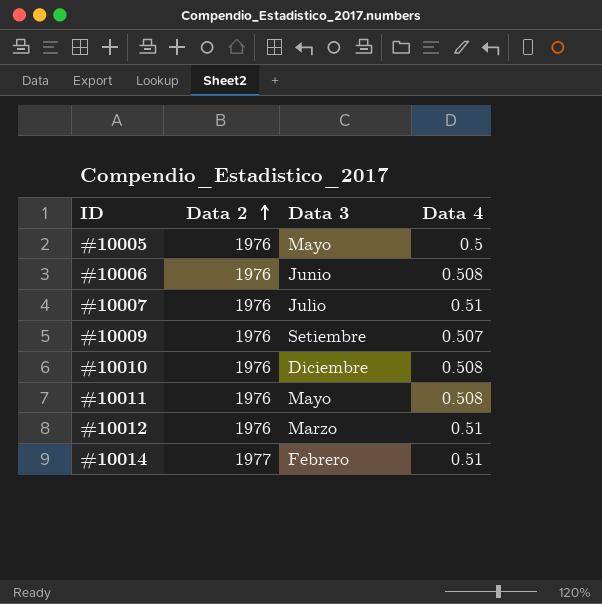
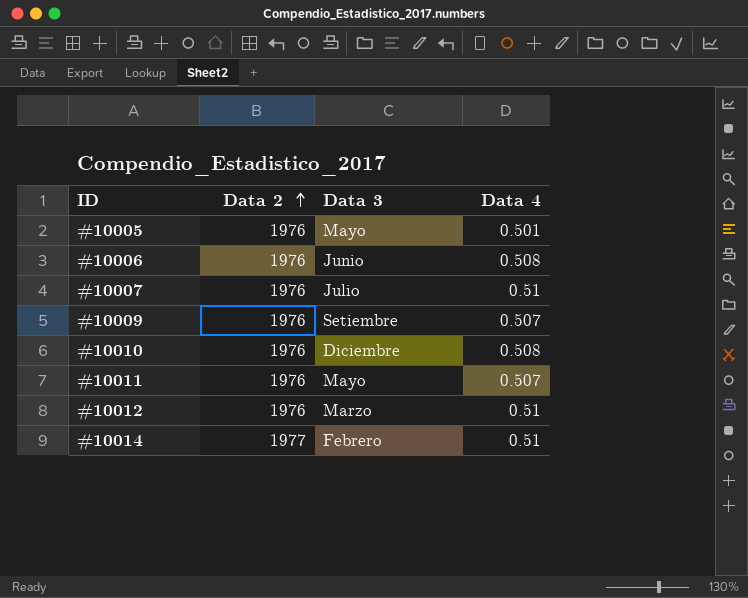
#10005 | Data 4: 0.5 -> 0.501
#10011 | Data 4: 0.508 -> 0.507

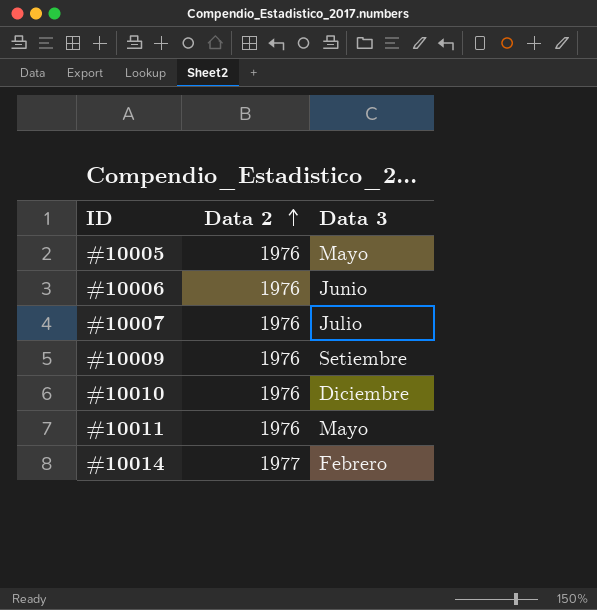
column Data 4 | position: 4 -> none
row #10012: 1976 | Marzo | 0.51 -> none

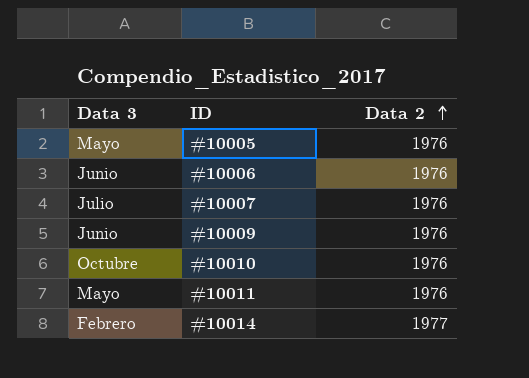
column Data 3 | position: 3 -> 1
#10009 | Data 3: Setiembre -> Junio
#10010 | Data 3: Diciembre -> Octubre

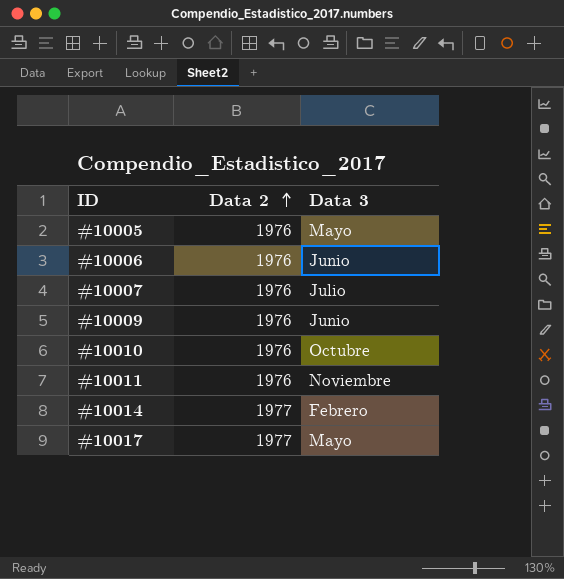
column Data 3 | position: 1 -> 3
#10011 | Data 3: Mayo -> Noviembre
row #10017: none -> 1977 | Mayo

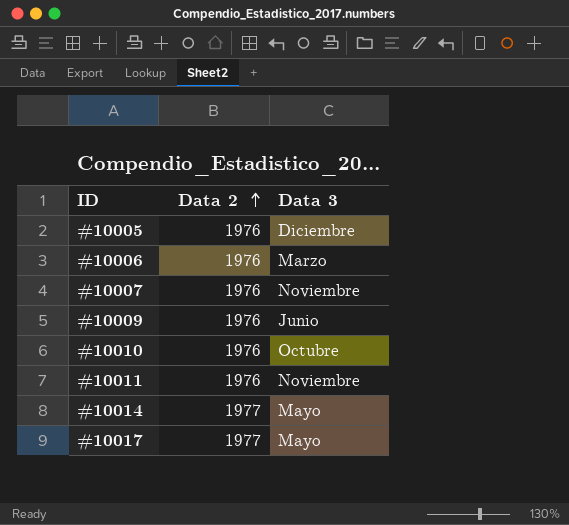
#10005 | Data 3: Mayo -> Diciembre
#10006 | Data 3: Junio -> Marzo
#10007 | Data 3: Julio -> Noviembre
#10014 | Data 3: Febrero -> Mayo

